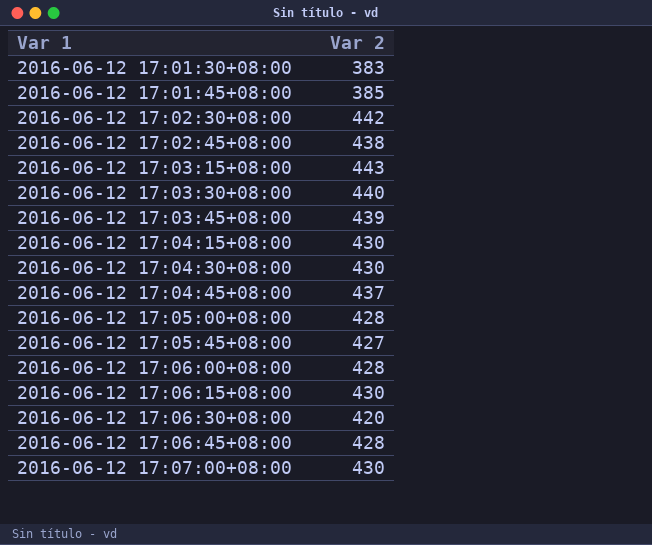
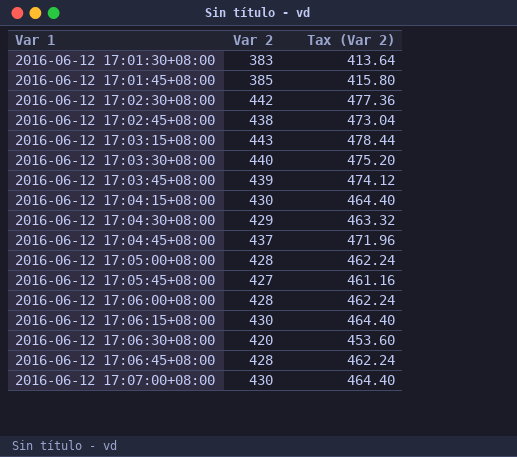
column Tax (Var 2) | formula: none -> [Var 2] * 1.08
2016-06-12 17:04:30+08:00 | Var 2: 430 -> 429

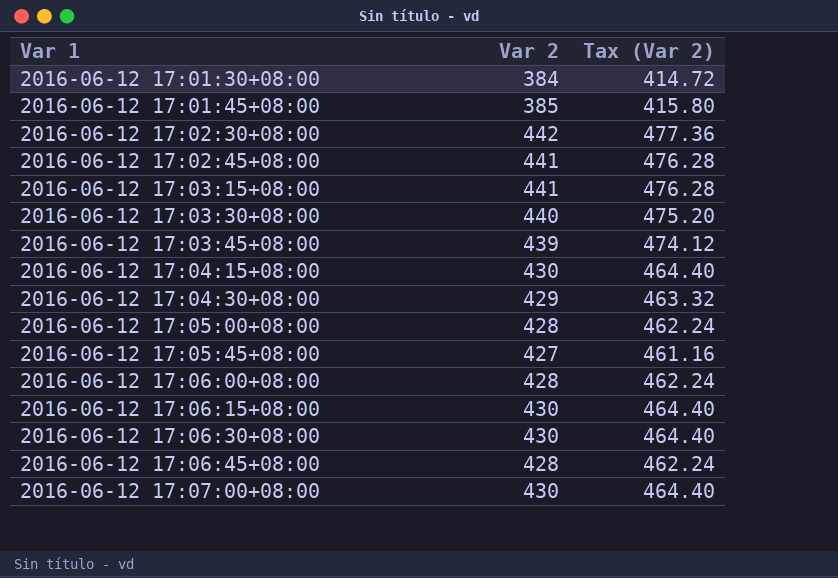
row 2016-06-12 17:04:45+08:00: 437 | 471.96 -> none
2016-06-12 17:01:30+08:00 | Var 2: 383 -> 384
2016-06-12 17:01:30+08:00 | Tax (Var 2): 413.64 -> 414.72
2016-06-12 17:02:45+08:00 | Var 2: 438 -> 441
2016-06-12 17:02:45+08:00 | Tax (Var 2): 473.04 -> 476.28
2016-06-12 17:03:15+08:00 | Var 2: 443 -> 441
2016-06-12 17:03:15+08:00 | Tax (Var 2): 478.44 -> 476.28
2016-06-12 17:06:30+08:00 | Var 2: 420 -> 430
2016-06-12 17:06:30+08:00 | Tax (Var 2): 453.60 -> 464.40

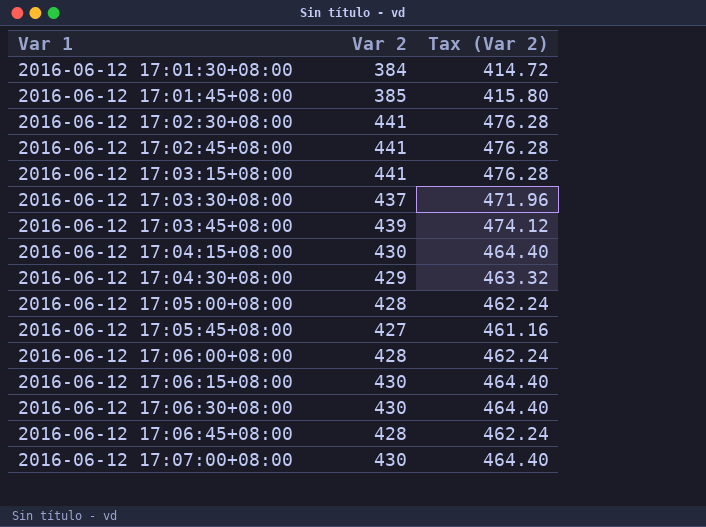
2016-06-12 17:02:30+08:00 | Var 2: 442 -> 441
2016-06-12 17:02:30+08:00 | Tax (Var 2): 477.36 -> 476.28
2016-06-12 17:03:30+08:00 | Var 2: 440 -> 437
2016-06-12 17:03:30+08:00 | Tax (Var 2): 475.20 -> 471.96

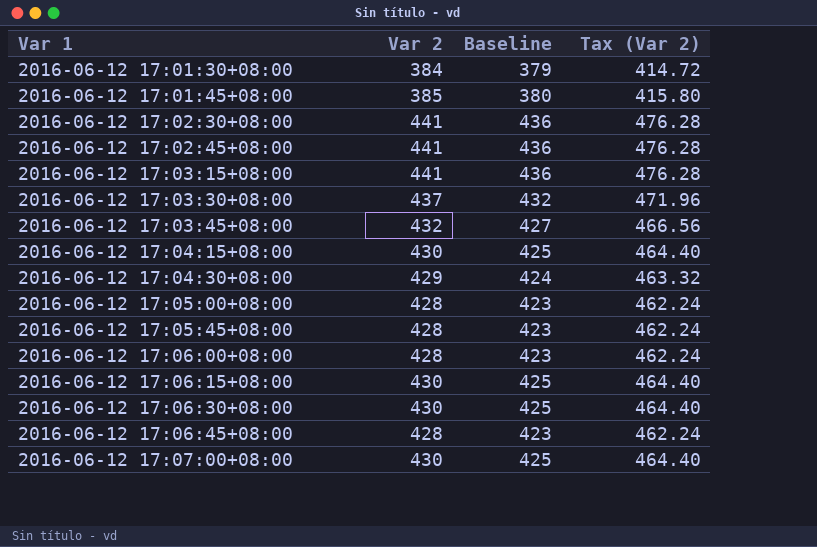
column Baseline | formula: none -> [Var 2] - 5
2016-06-12 17:03:45+08:00 | Var 2: 439 -> 432
2016-06-12 17:03:45+08:00 | Tax (Var 2): 474.12 -> 466.56
2016-06-12 17:05:45+08:00 | Var 2: 427 -> 428
2016-06-12 17:05:45+08:00 | Tax (Var 2): 461.16 -> 462.24

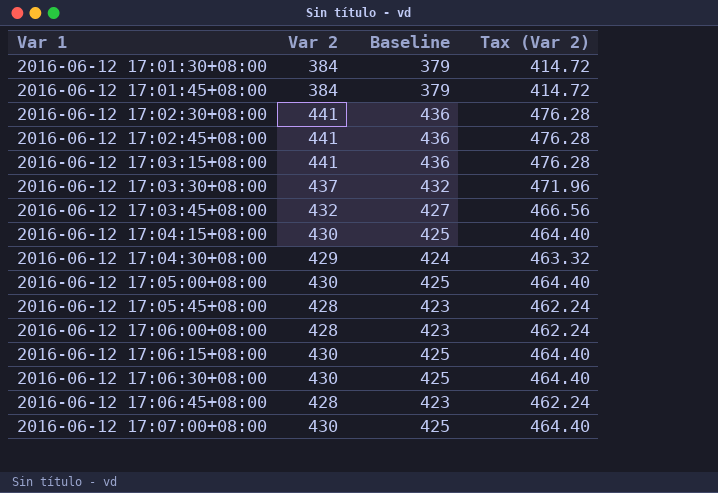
2016-06-12 17:01:45+08:00 | Var 2: 385 -> 384
2016-06-12 17:01:45+08:00 | Baseline: 380 -> 379
2016-06-12 17:01:45+08:00 | Tax (Var 2): 415.80 -> 414.72
2016-06-12 17:05:00+08:00 | Var 2: 428 -> 430
2016-06-12 17:05:00+08:00 | Baseline: 423 -> 425
2016-06-12 17:05:00+08:00 | Tax (Var 2): 462.24 -> 464.40

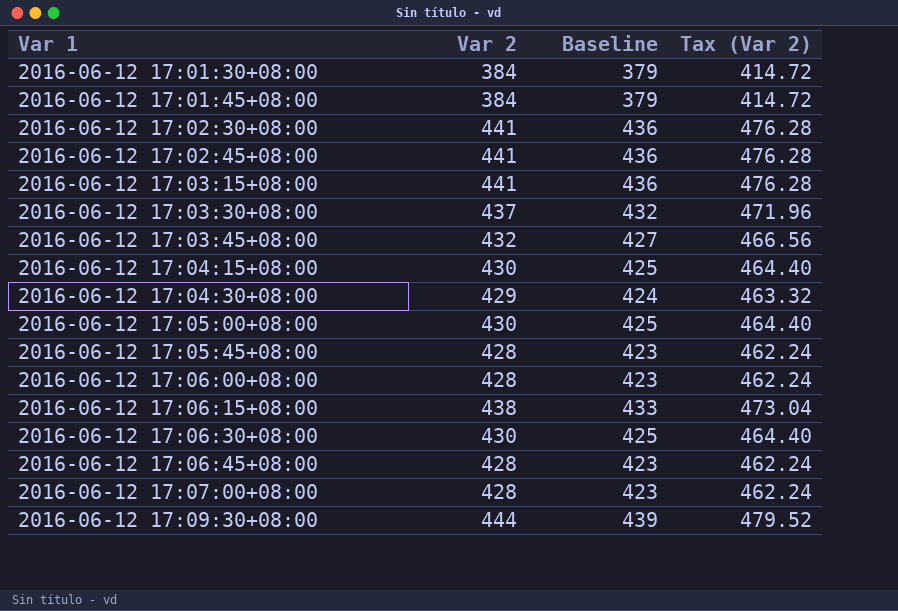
2016-06-12 17:06:15+08:00 | Var 2: 430 -> 438
2016-06-12 17:06:15+08:00 | Baseline: 425 -> 433
2016-06-12 17:06:15+08:00 | Tax (Var 2): 464.40 -> 473.04
2016-06-12 17:07:00+08:00 | Var 2: 430 -> 428
2016-06-12 17:07:00+08:00 | Baseline: 425 -> 423
2016-06-12 17:07:00+08:00 | Tax (Var 2): 464.40 -> 462.24
row 2016-06-12 17:09:30+08:00: none -> 444 | 439 | 479.52

